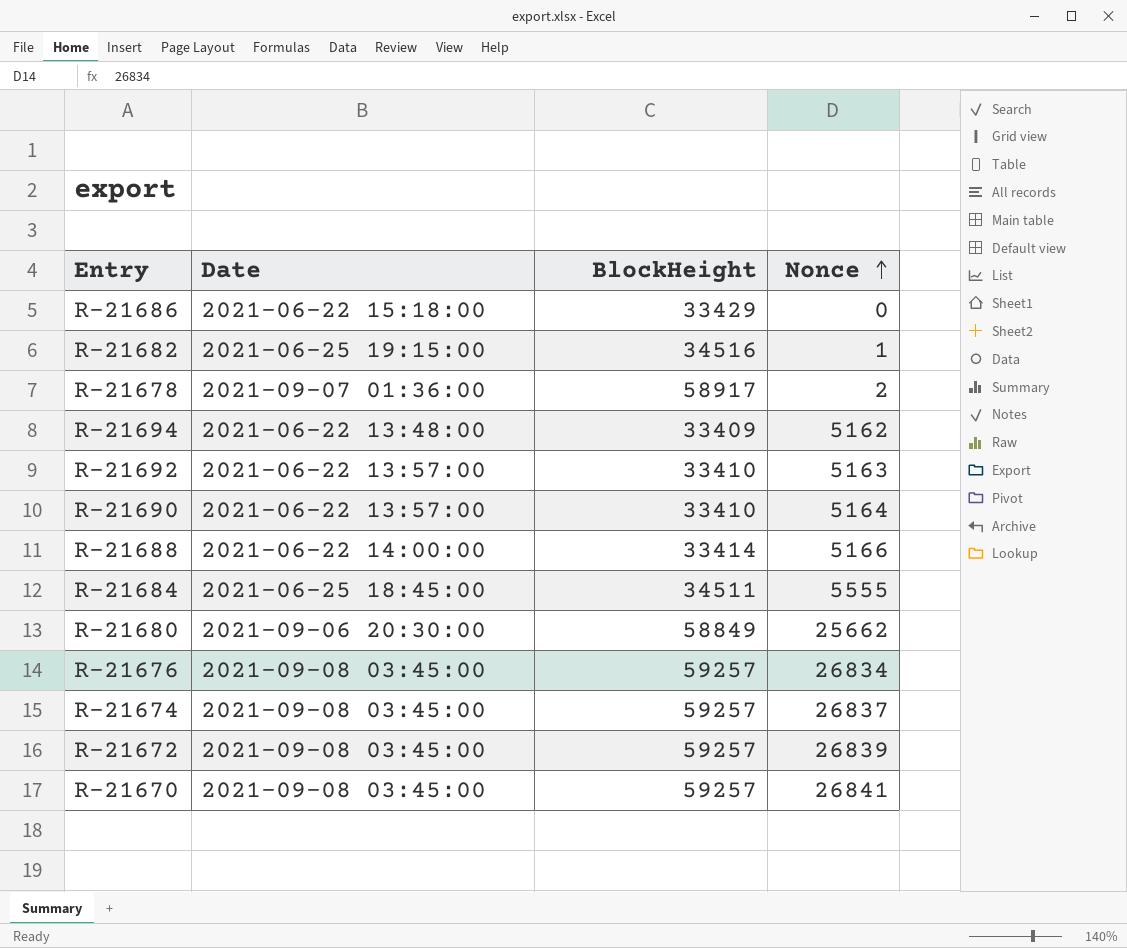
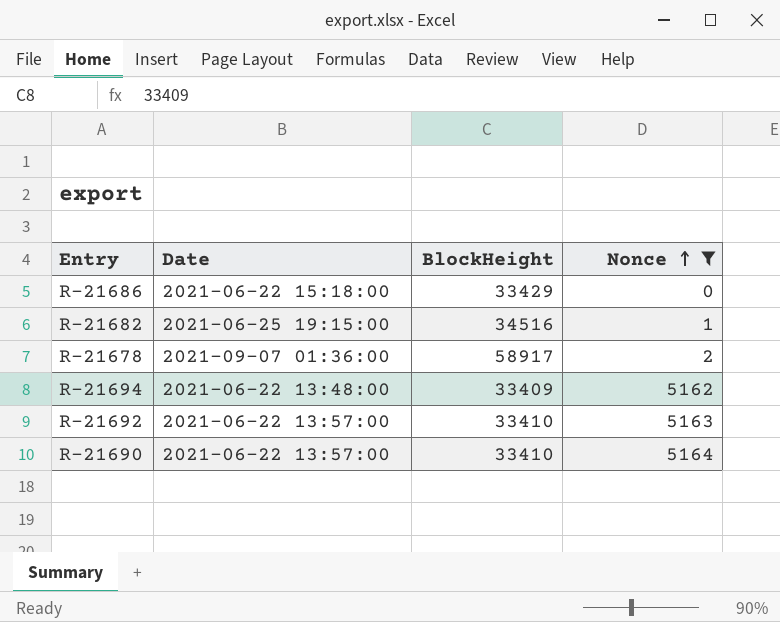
filter: none -> Nonce <= 5164

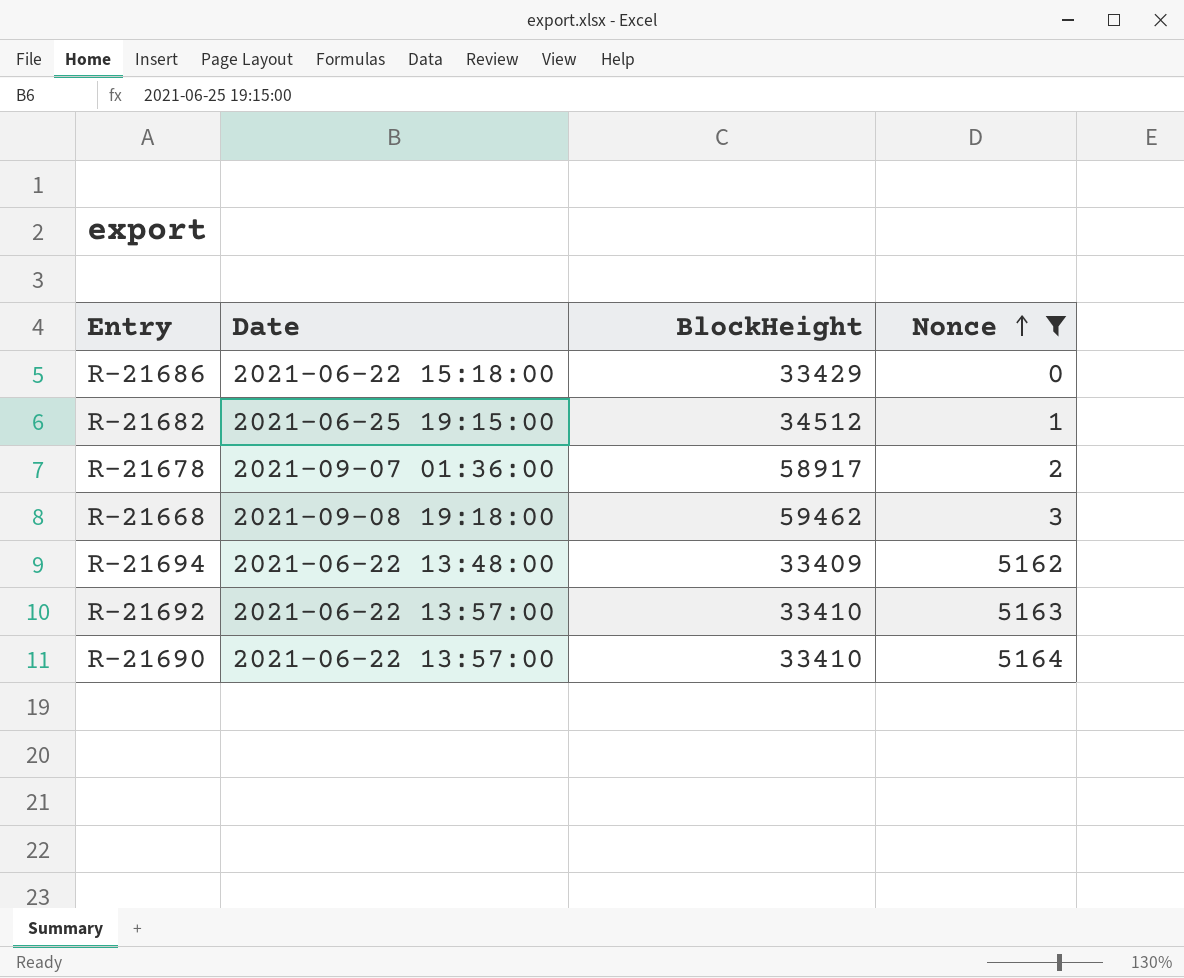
R-21682 | BlockHeight: 34516 -> 34512
row R-21668: none -> 2021-09-08 19:18:00 | 59462 | 3

